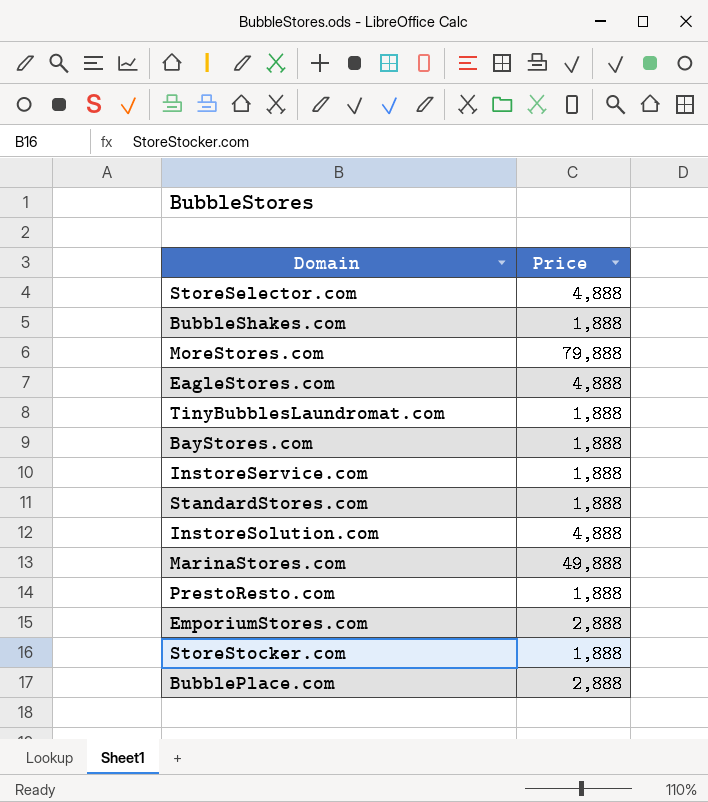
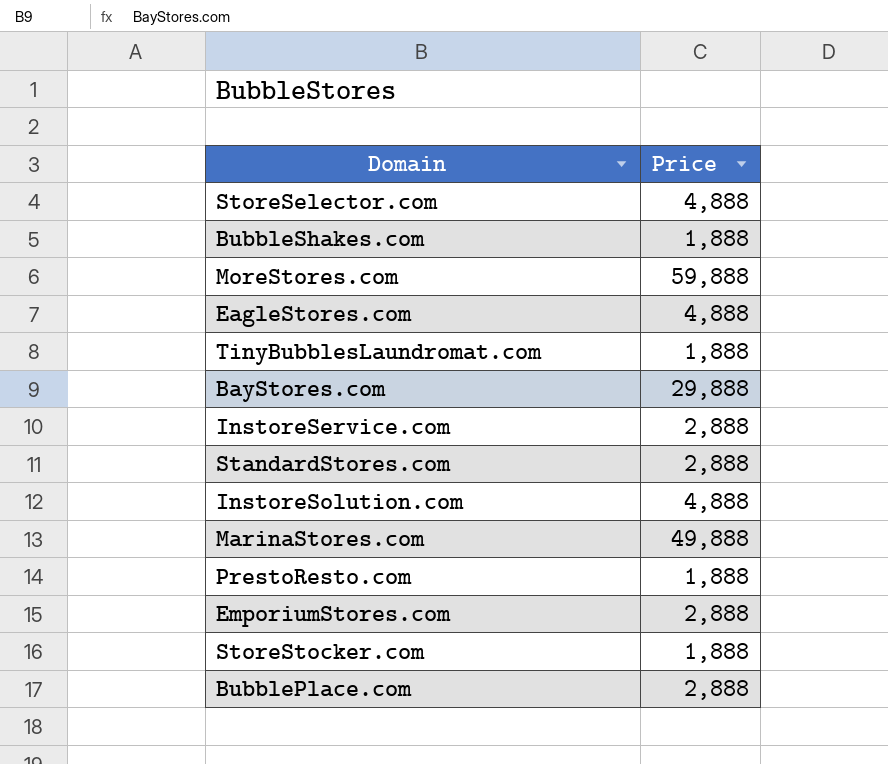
MoreStores.com | Price: 79,888 -> 59,888
BayStores.com | Price: 1,888 -> 29,888
InstoreService.com | Price: 1,888 -> 2,888
StandardStores.com | Price: 1,888 -> 2,888

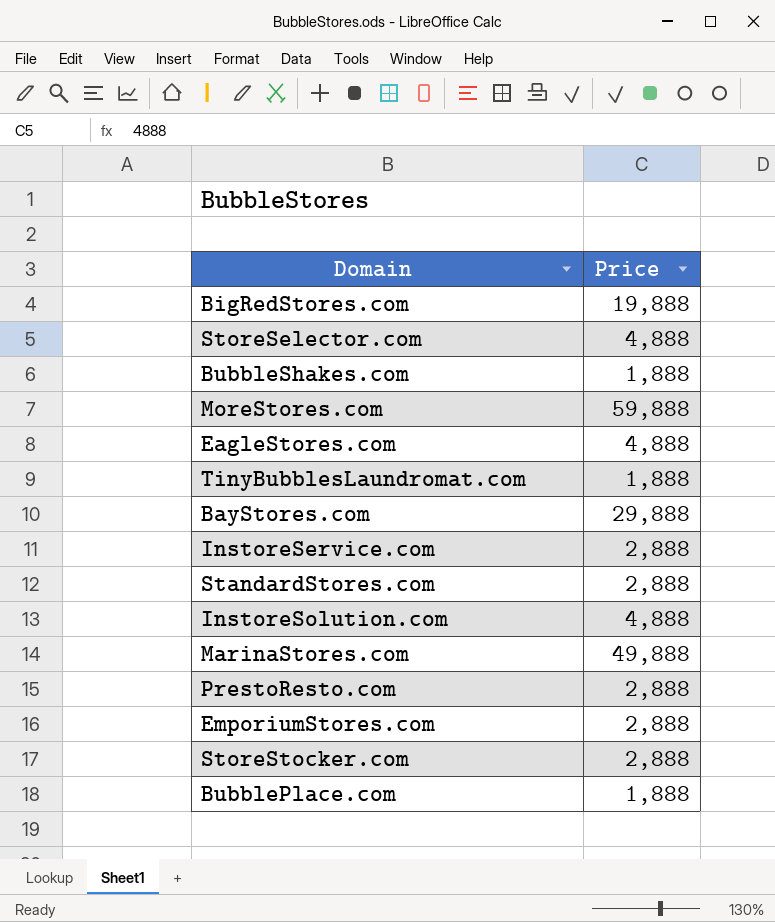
row BigRedStores.com: none -> 19,888
PrestoResto.com | Price: 1,888 -> 2,888
StoreStocker.com | Price: 1,888 -> 2,888
BubblePlace.com | Price: 2,888 -> 1,888

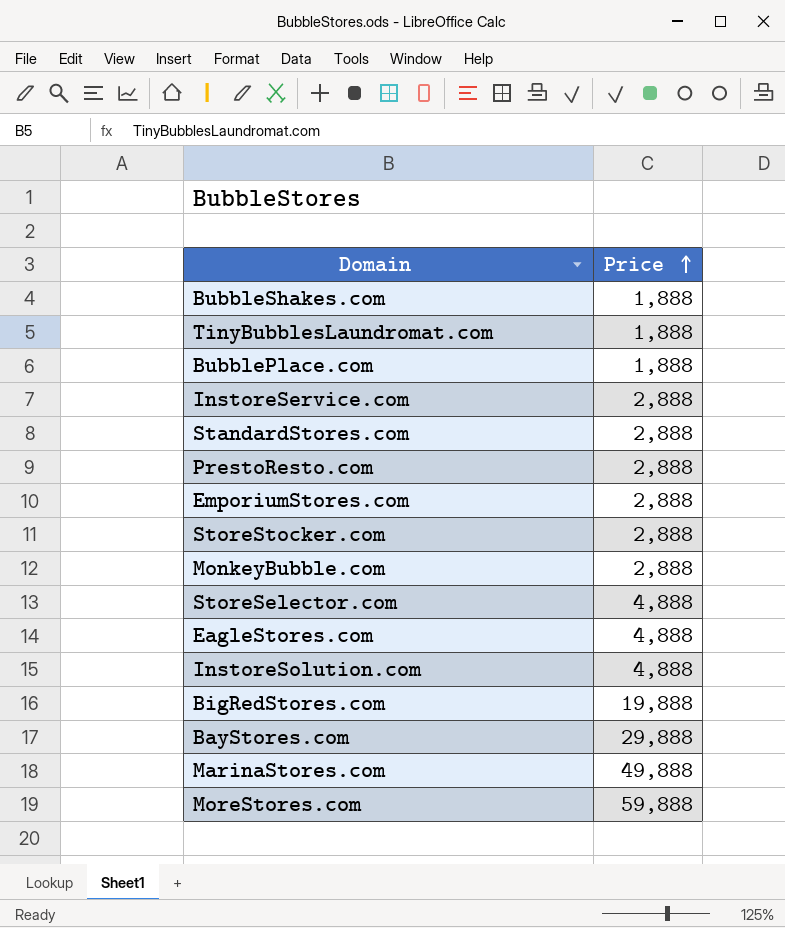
row order: none -> Price ascending
row MonkeyBubble.com: none -> 2,888

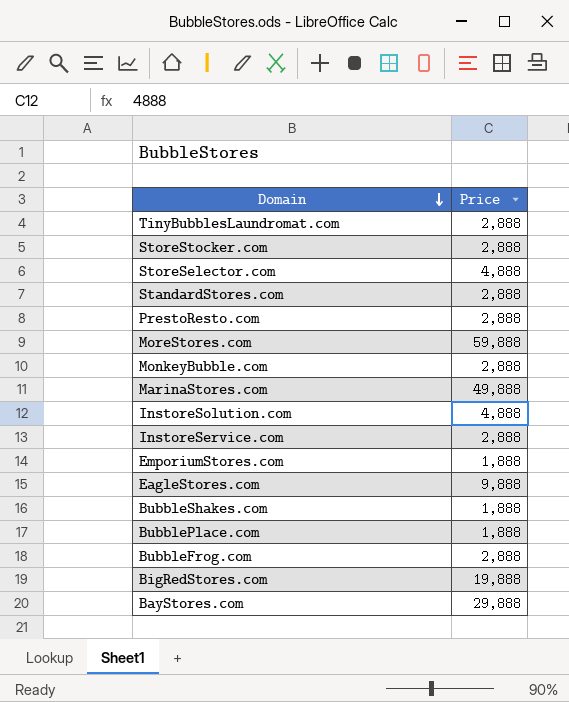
row order: Price ascending -> Domain descending
TinyBubblesLaundromat.com | Price: 1,888 -> 2,888
EmporiumStores.com | Price: 2,888 -> 1,888
EagleStores.com | Price: 4,888 -> 9,888
row BubbleFrog.com: none -> 2,888

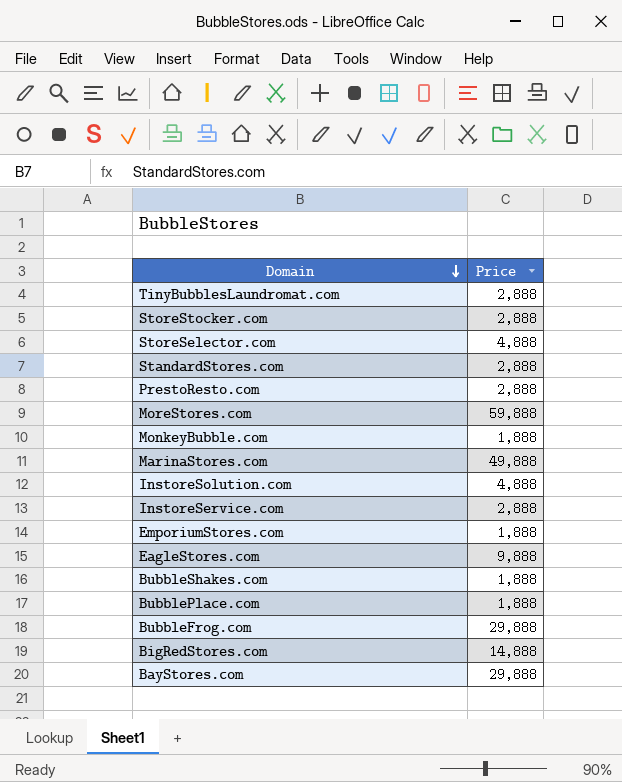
MonkeyBubble.com | Price: 2,888 -> 1,888
BubbleFrog.com | Price: 2,888 -> 29,888
BigRedStores.com | Price: 19,888 -> 14,888

